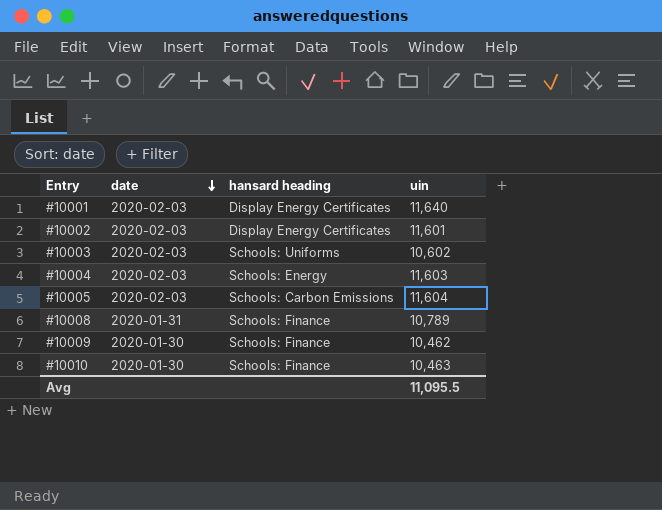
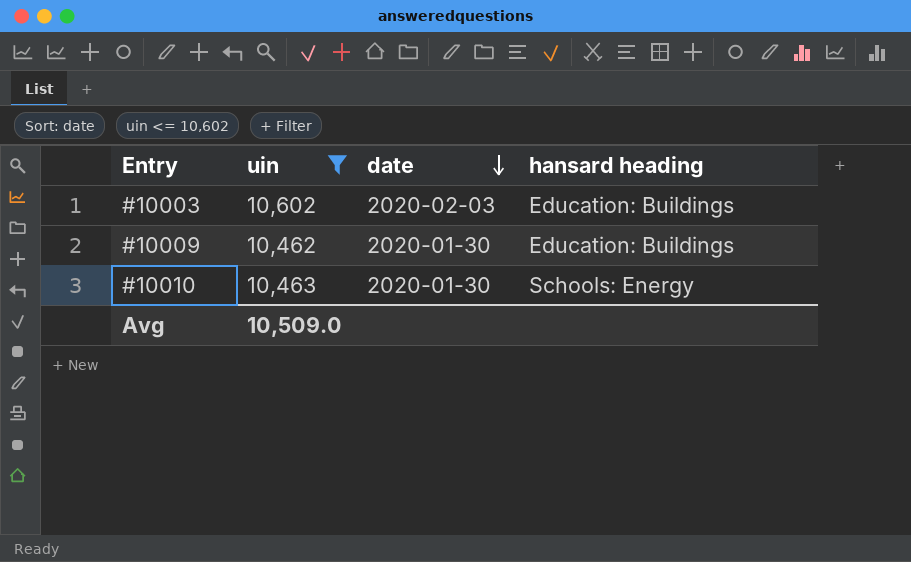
filter: none -> uin <= 10,602
column uin | position: 4 -> 2
#10003 | hansard heading: Schools: Uniforms -> Education: Buildings
#10009 | hansard heading: Schools: Finance -> Education: Buildings
#10010 | hansard heading: Schools: Finance -> Schools: Energy
Avg | uin: 11,095.5 -> 10,509.0

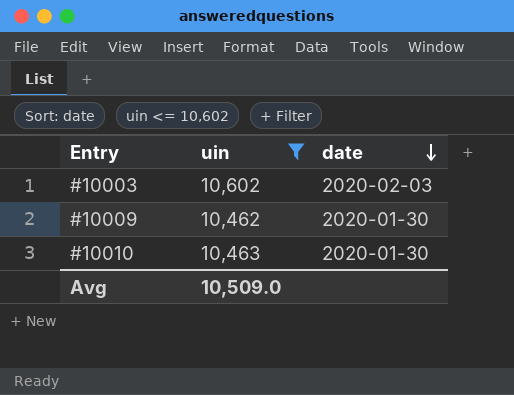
column hansard heading | position: 4 -> none

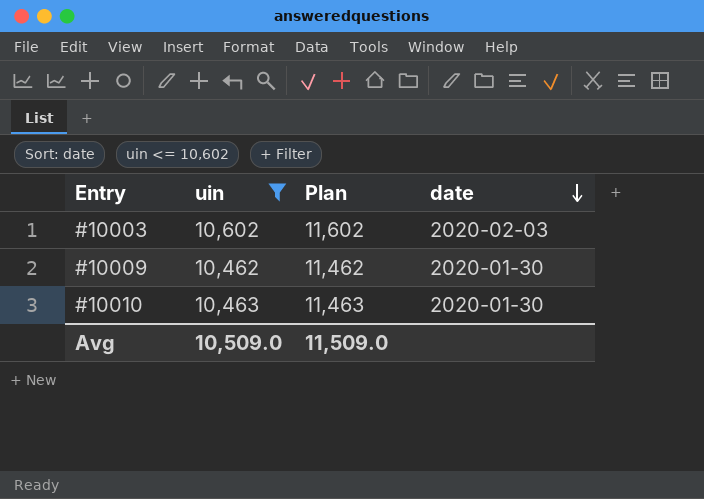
column Plan | formula: none -> [uin] + 1000

